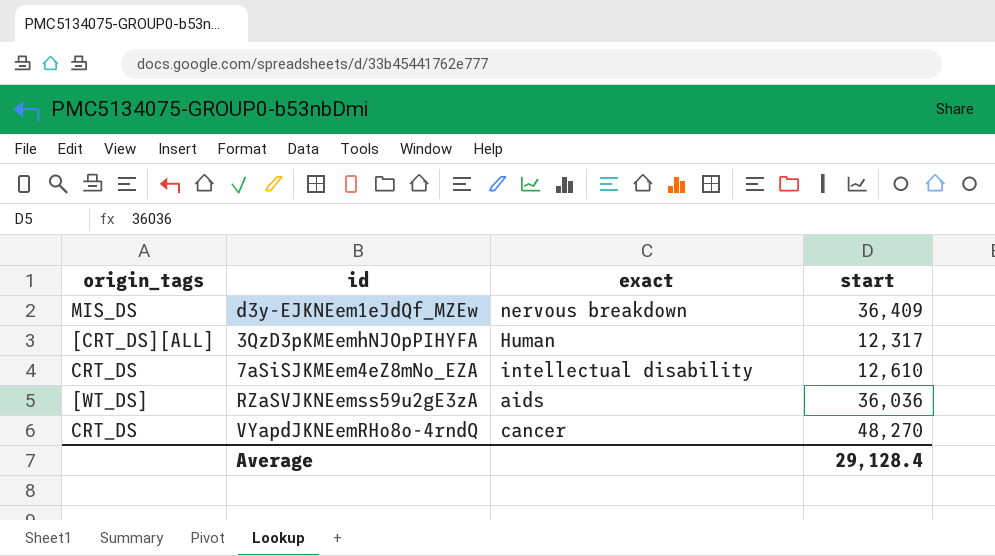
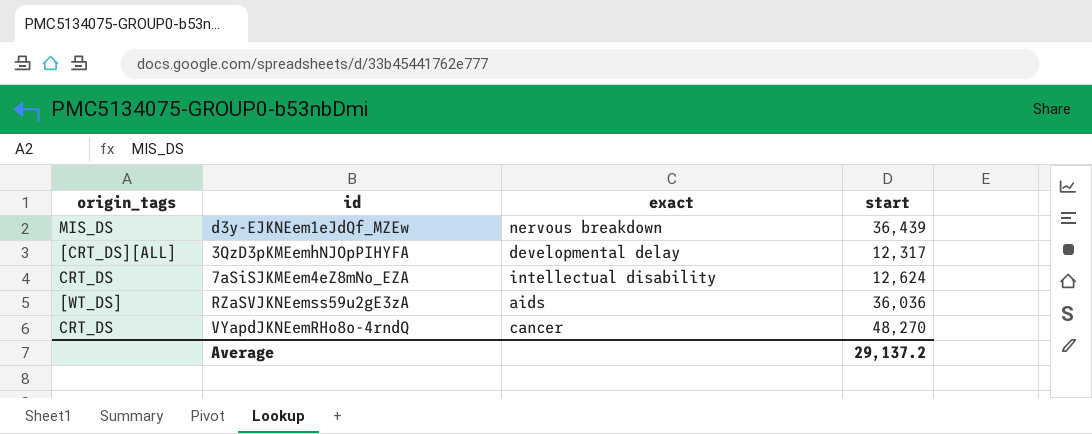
d3y-EJKNEem1eJdQf_MZEw | start: 36,409 -> 36,439
3QzD3pKMEemhNJOpPIHYFA | exact: Human -> developmental delay
7aSiSJKMEem4eZ8mNo_EZA | start: 12,610 -> 12,624
Average | start: 29,128.4 -> 29,137.2

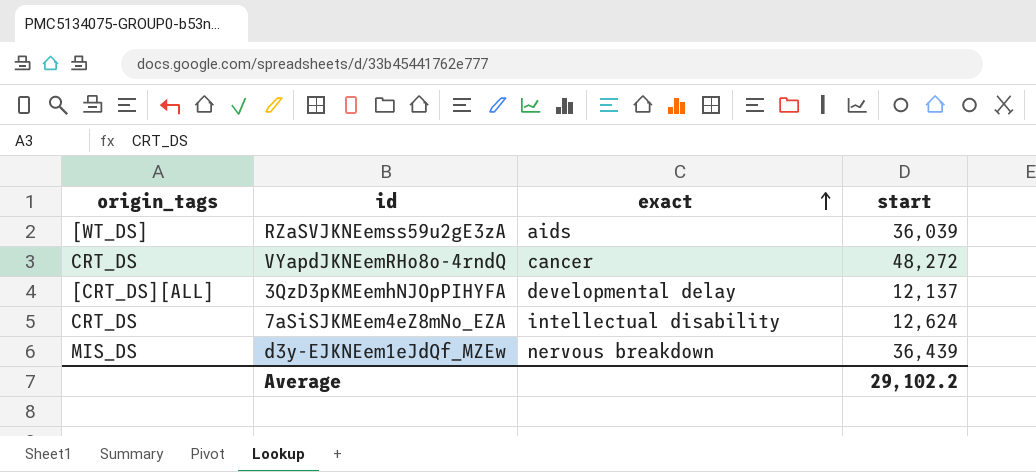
row order: none -> exact ascending
RZaSVJKNEemss59u2gE3zA | start: 36,036 -> 36,039
VYapdJKNEemRHo8o-4rndQ | start: 48,270 -> 48,272
3QzD3pKMEemhNJOpPIHYFA | start: 12,317 -> 12,137
Average | start: 29,137.2 -> 29,102.2

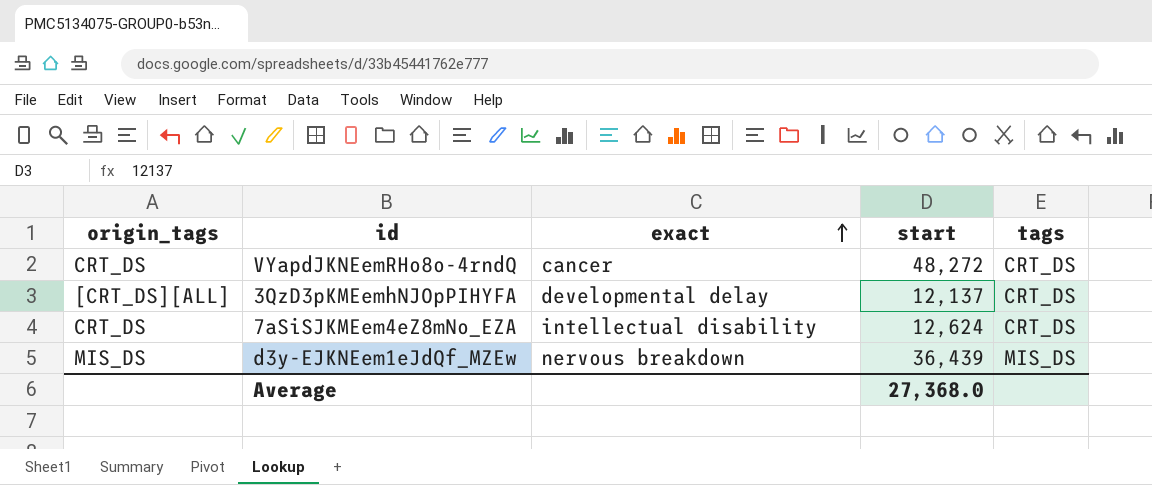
column tags | position: none -> 5
row RZaSVJKNEemss59u2gE3zA: [WT_DS] | aids | 36,039 -> none
Average | start: 29,102.2 -> 27,368.0

